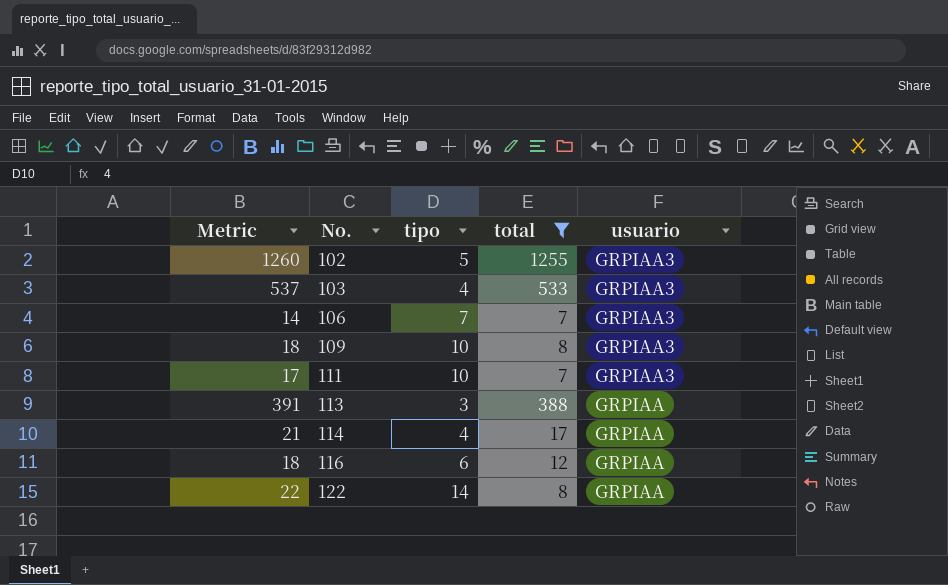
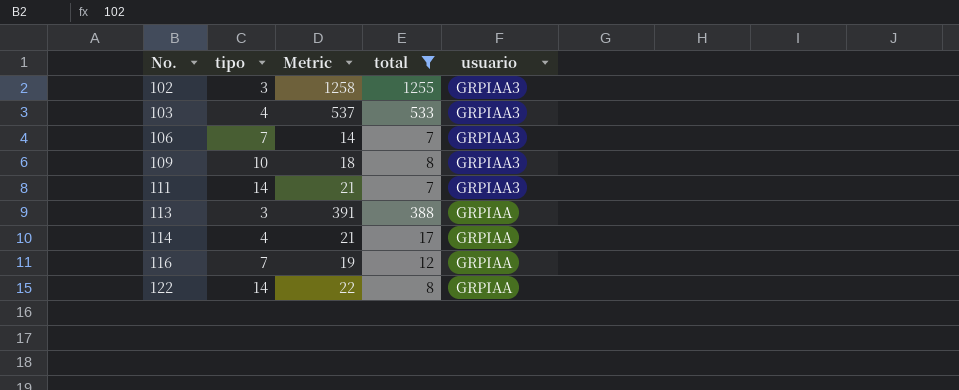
column Metric | position: 1 -> 3
102 | tipo: 5 -> 3
102 | Metric: 1260 -> 1258
111 | tipo: 10 -> 14
111 | Metric: 17 -> 21
116 | tipo: 6 -> 7
116 | Metric: 18 -> 19

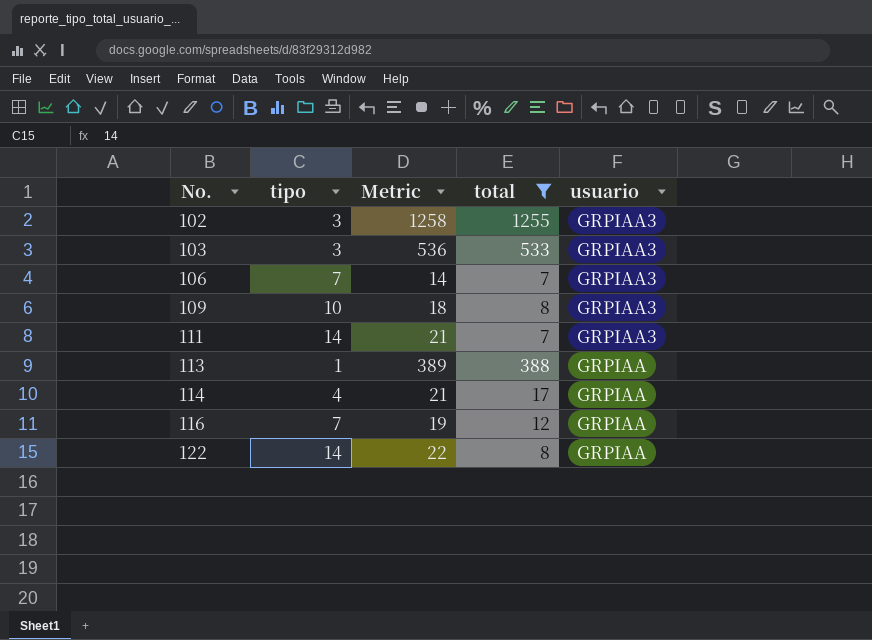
103 | tipo: 4 -> 3
103 | Metric: 537 -> 536
113 | tipo: 3 -> 1
113 | Metric: 391 -> 389

